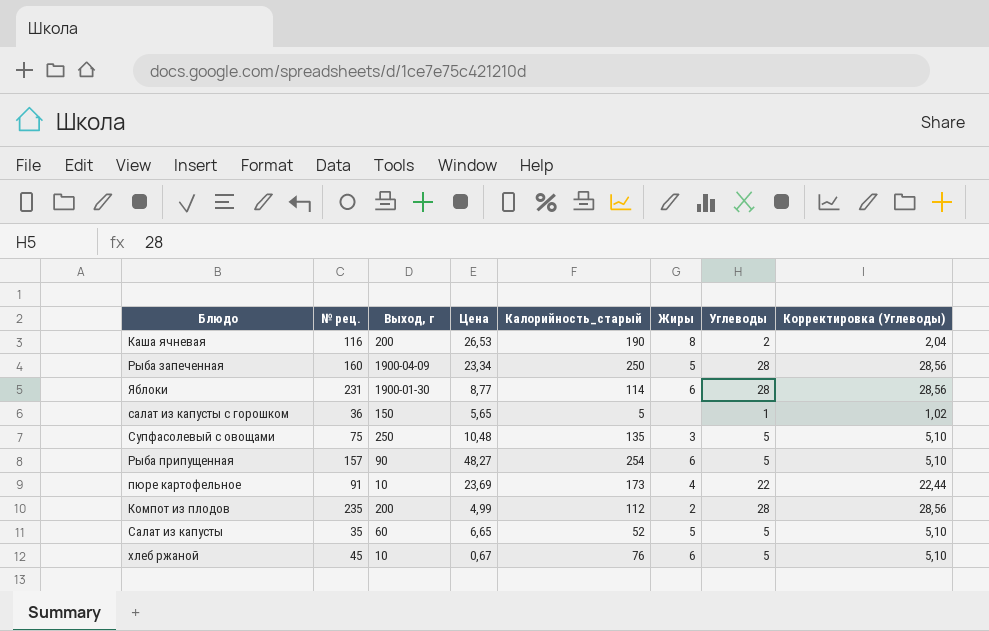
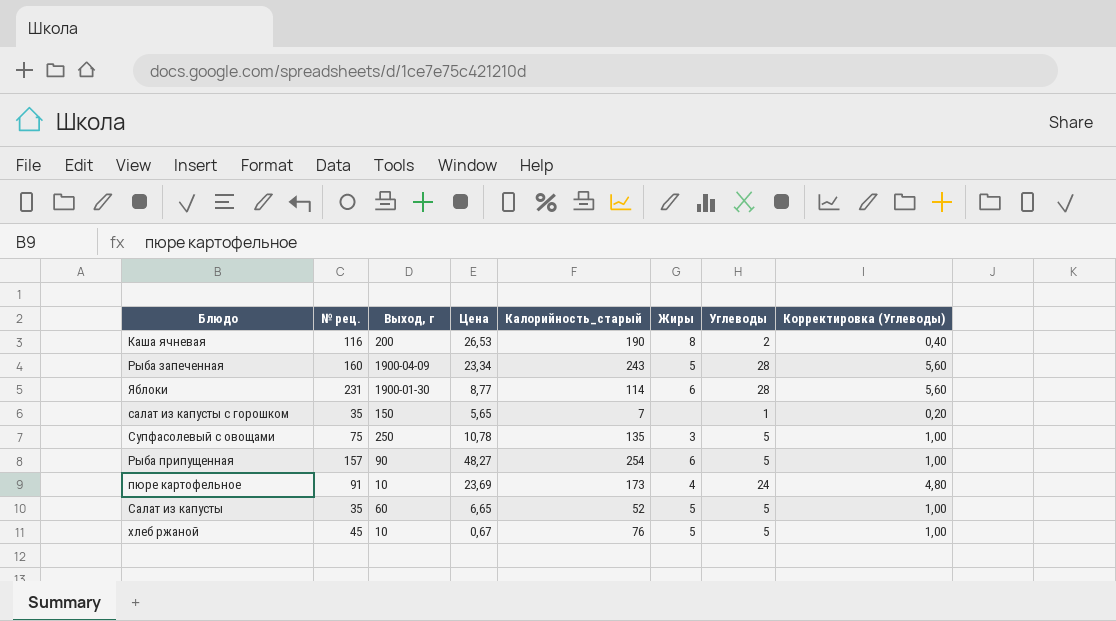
column Корректировка (Углеводы) | formula: [Углеводы] * 1,02 -> [Углеводы] * 0,2
row Компот из плодов: 235 | 200 | 4,99 | 112 | 2 | 28 | 28,56 -> none
Рыба запеченная | Калорийность_старый: 250 -> 243
салат из капусты с горошком | № рец.: 36 -> 35
салат из капусты с горошком | Калорийность_старый: 5 -> 7
Супфасолевый с овощами | Цена: 10,48 -> 10,78
пюре картофельное | Углеводы: 22 -> 24
хлеб ржаной | Жиры: 6 -> 5

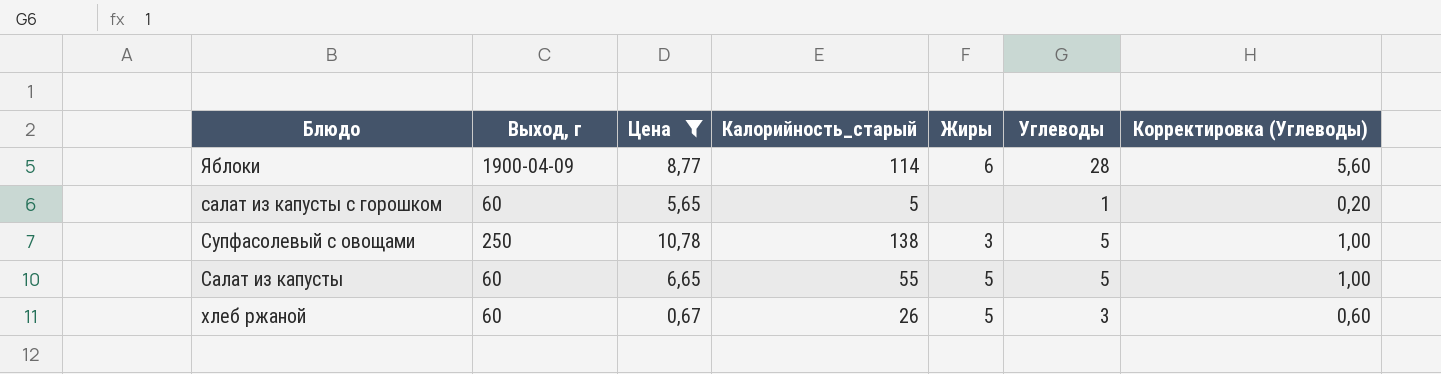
filter: none -> Цена <= 10,78
column № рец. | position: 2 -> none
Яблоки | Выход, г: 1900-01-30 -> 1900-04-09
салат из капусты с горошком | Выход, г: 150 -> 60
салат из капусты с горошком | Калорийность_старый: 7 -> 5
Супфасолевый с овощами | Калорийность_старый: 135 -> 138
Салат из капусты | Калорийность_старый: 52 -> 55
хлеб ржаной | Выход, г: 10 -> 60
хлеб ржаной | Калорийность_старый: 76 -> 26
хлеб ржаной | Углеводы: 5 -> 3
хлеб ржаной | Корректировка (Углеводы): 1,00 -> 0,60

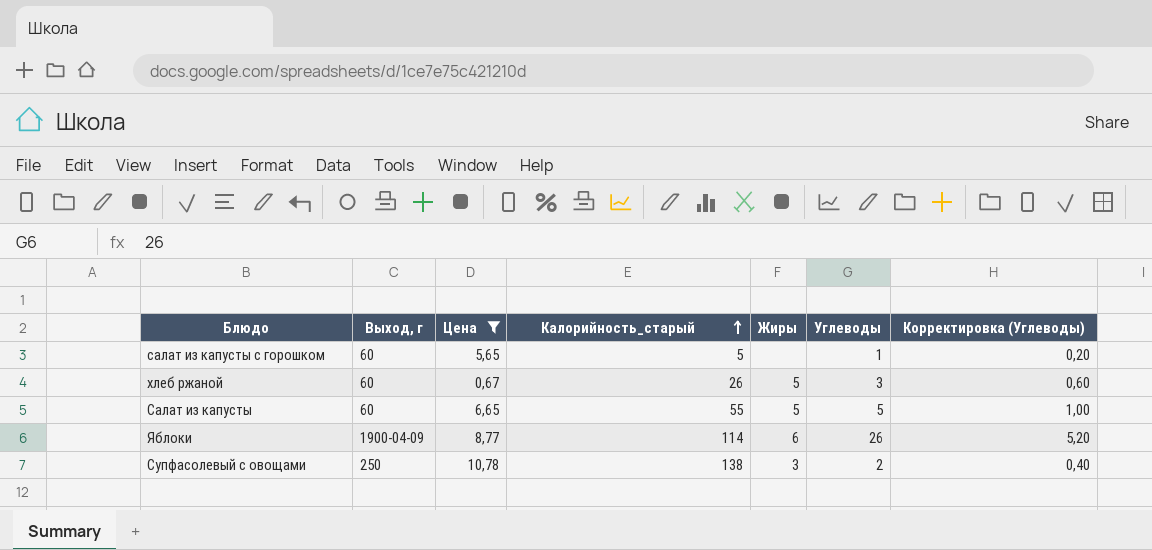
row order: none -> Калорийность_старый ascending
Яблоки | Углеводы: 28 -> 26
Яблоки | Корректировка (Углеводы): 5,60 -> 5,20
Супфасолевый с овощами | Углеводы: 5 -> 2
Супфасолевый с овощами | Корректировка (Углеводы): 1,00 -> 0,40

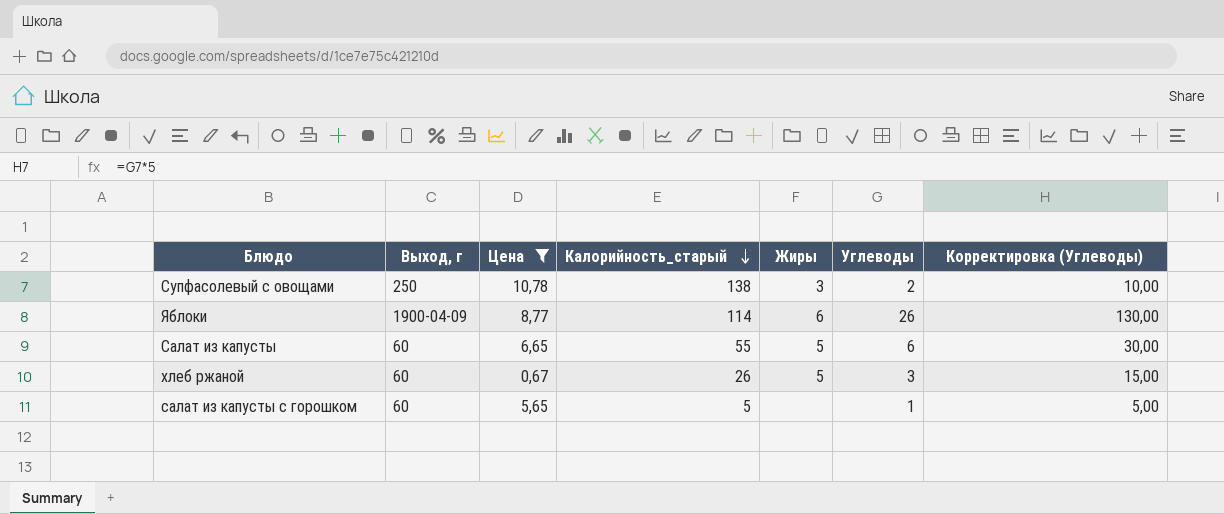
row order: Калорийность_старый ascending -> Калорийность_старый descending
column Корректировка (Углеводы) | formula: [Углеводы] * 0,2 -> [Углеводы] * 5
Салат из капусты | Углеводы: 5 -> 6

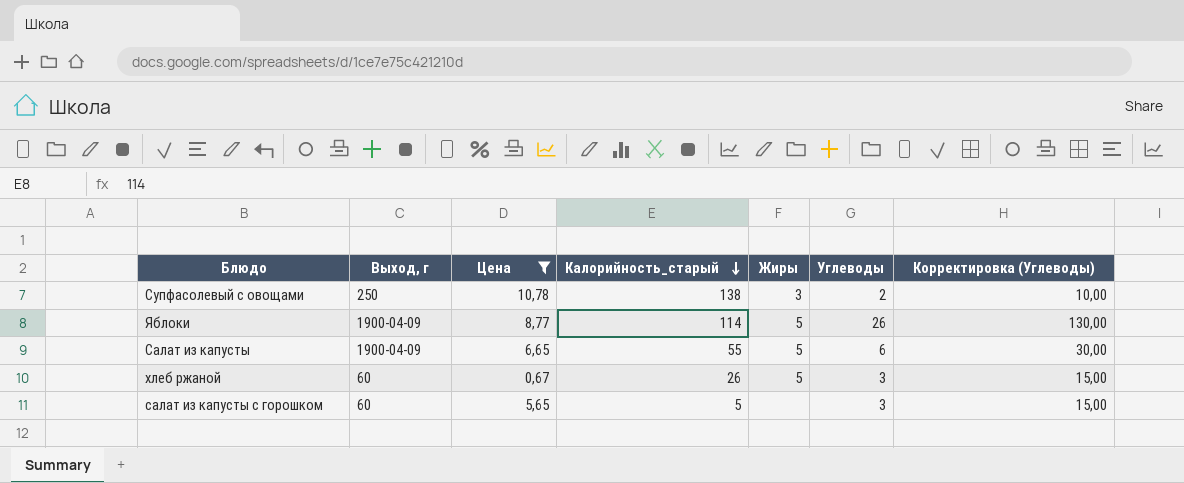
Яблоки | Жиры: 6 -> 5
Салат из капусты | Выход, г: 60 -> 1900-04-09
салат из капусты с горошком | Углеводы: 1 -> 3
салат из капусты с горошком | Корректировка (Углеводы): 5,00 -> 15,00

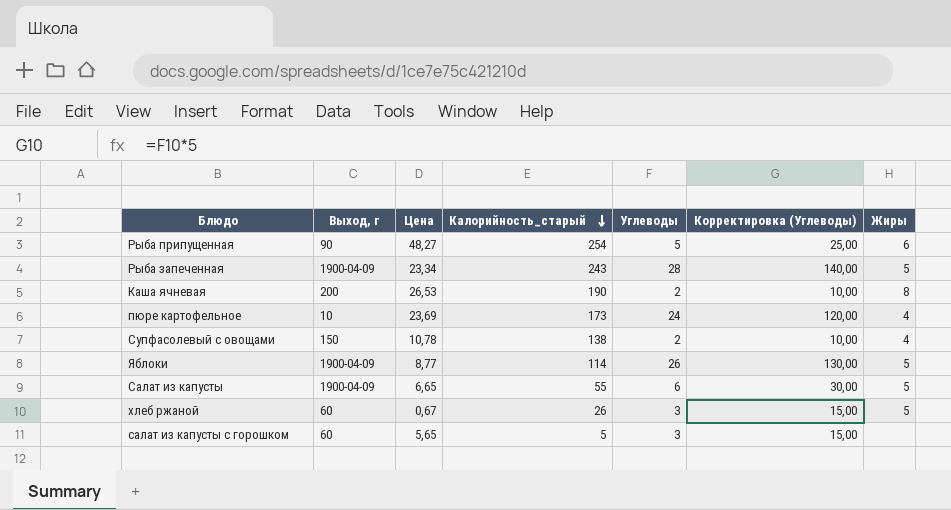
filter: Цена <= 10,78 -> none
column Жиры | position: 5 -> 7
Супфасолевый с овощами | Выход, г: 250 -> 150
Супфасолевый с овощами | Жиры: 3 -> 4

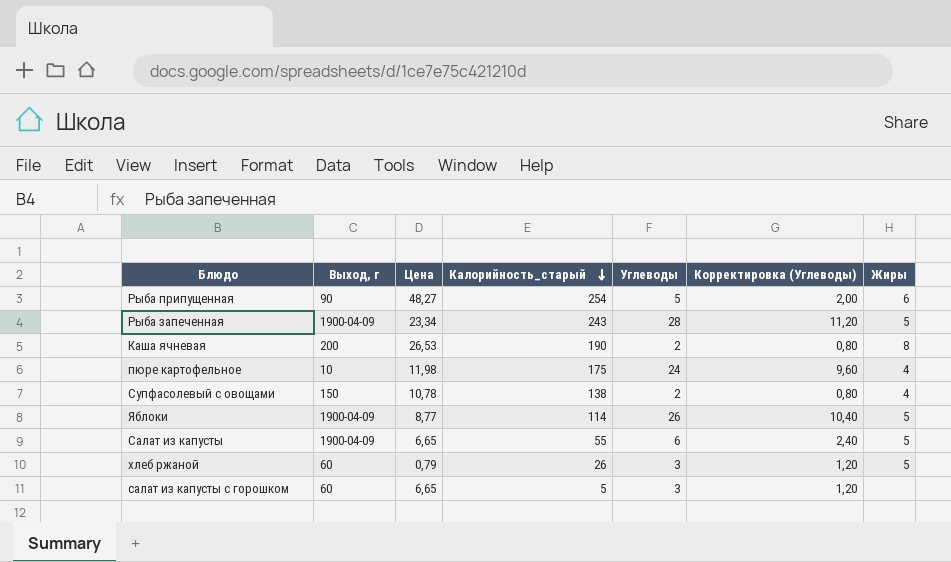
column Корректировка (Углеводы) | formula: [Углеводы] * 5 -> [Углеводы] * 0,4
пюре картофельное | Цена: 23,69 -> 11,98
пюре картофельное | Калорийность_старый: 173 -> 175
хлеб ржаной | Цена: 0,67 -> 0,79
салат из капусты с горошком | Цена: 5,65 -> 6,65

